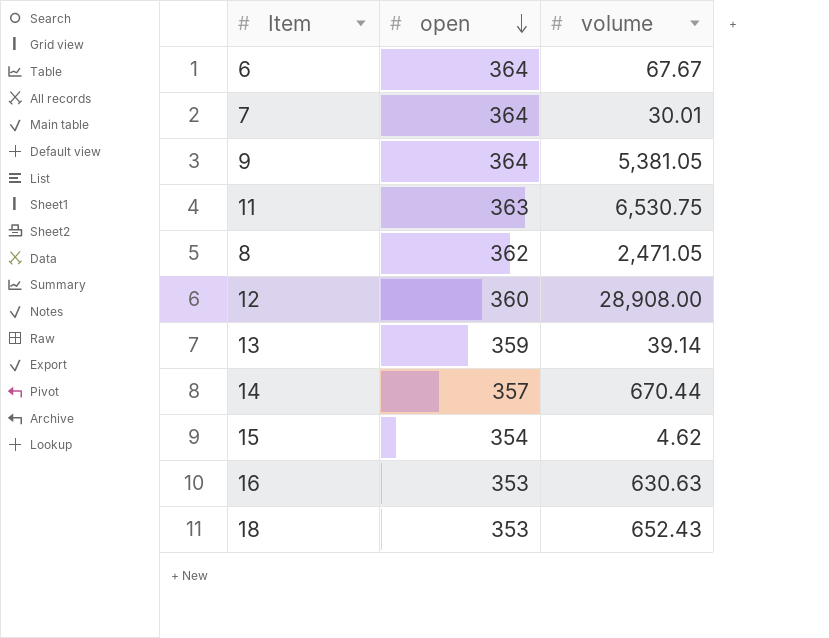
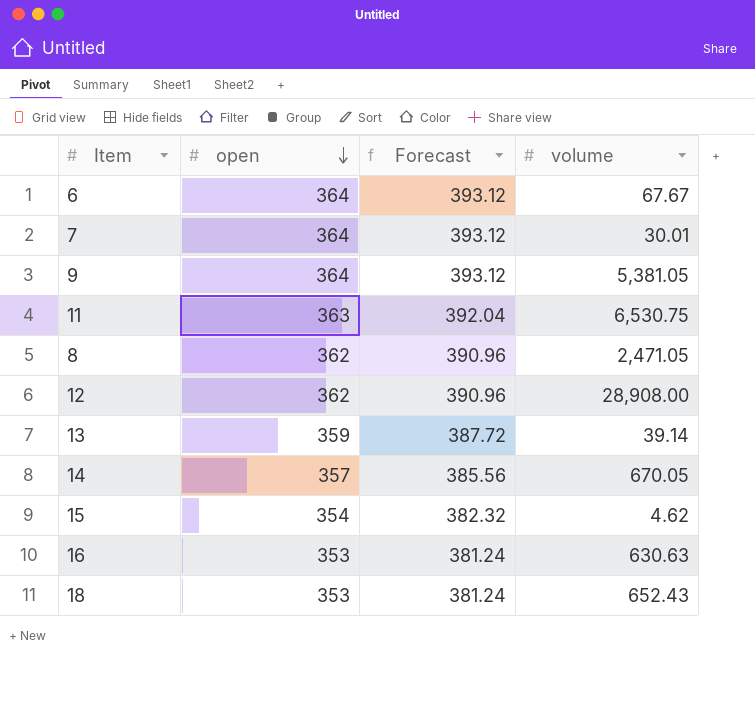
column Forecast | formula: none -> [open] * 1.08
12 | open: 360 -> 362
14 | volume: 670.44 -> 670.05

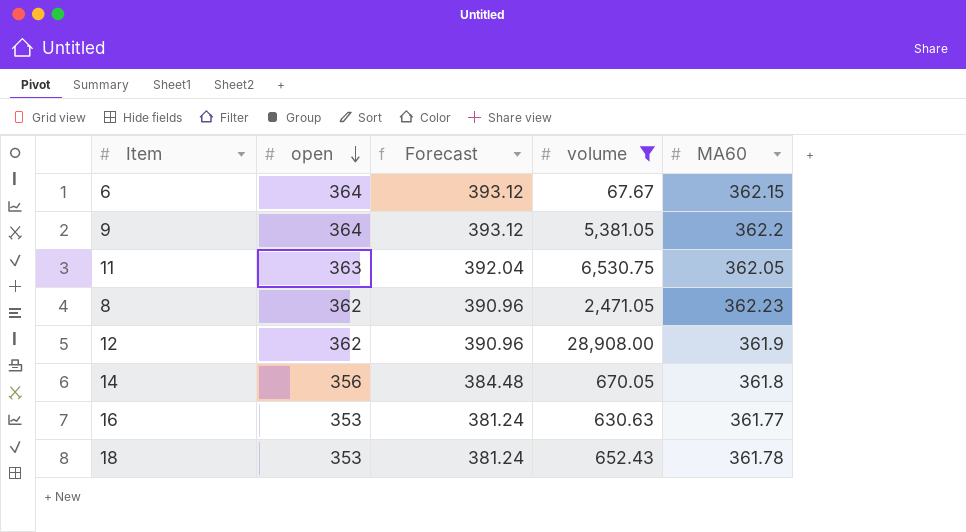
filter: none -> volume >= 67.67
column MA60 | position: none -> 5
14 | open: 357 -> 356
14 | Forecast: 385.56 -> 384.48

